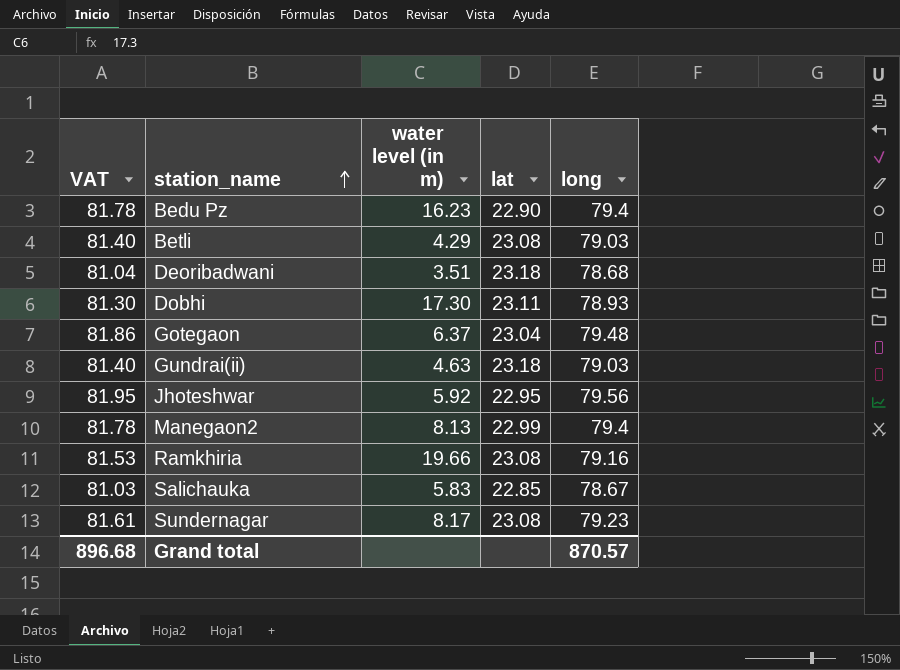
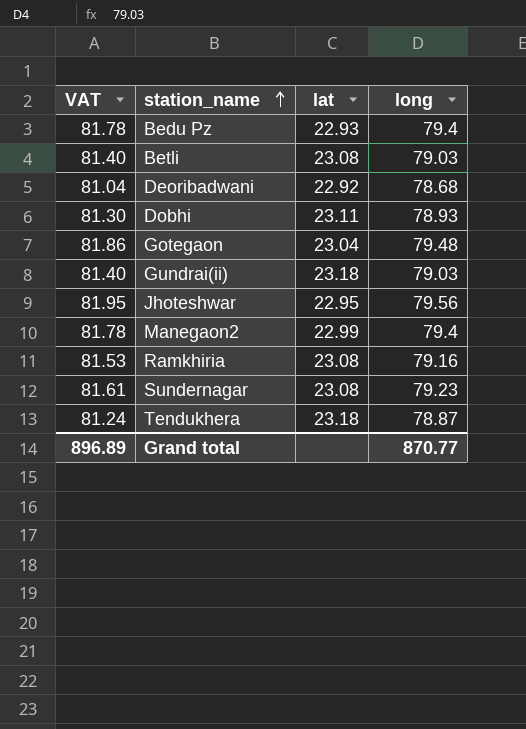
column water level (in m) | position: 3 -> none
row Salichauka: 81.03 | 5.83 | 22.85 | 78.67 -> none
Bedu Pz | lat: 22.90 -> 22.93
Deoribadwani | lat: 23.18 -> 22.92
row Tendukhera: none -> 81.24 | 23.18 | 78.87
Grand total | VAT: 896.68 -> 896.89
Grand total | long: 870.57 -> 870.77

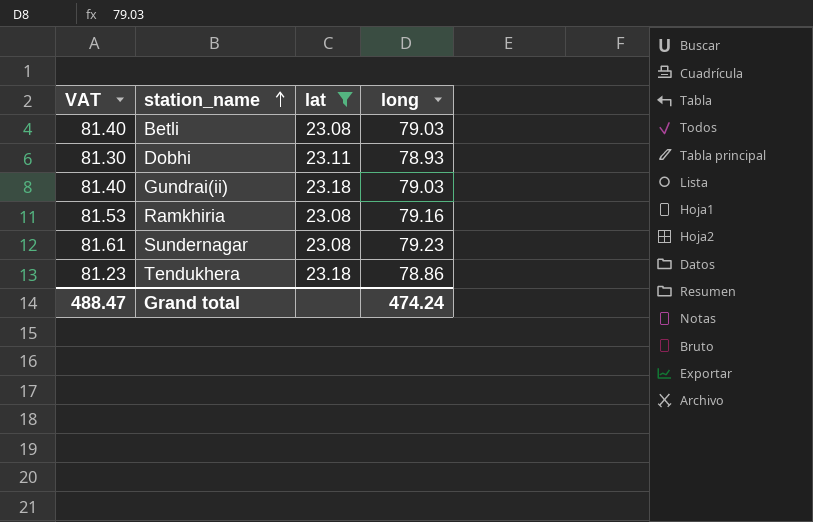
filter: none -> lat >= 23.08
Tendukhera | VAT: 81.24 -> 81.23
Tendukhera | long: 78.87 -> 78.86
Grand total | VAT: 896.89 -> 488.47
Grand total | long: 870.77 -> 474.24

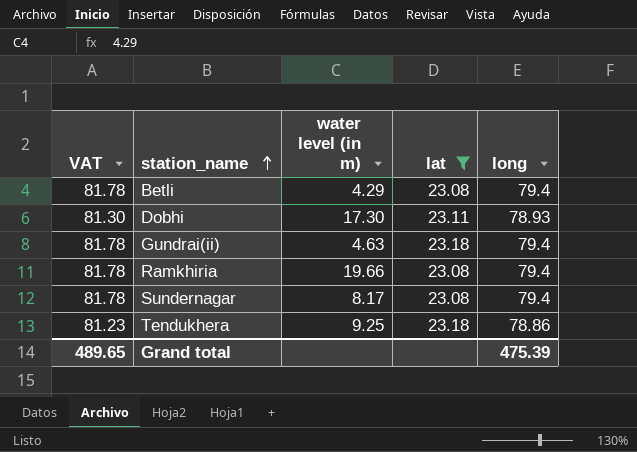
column water level (in m) | position: none -> 3
Betli | VAT: 81.40 -> 81.78
Betli | long: 79.03 -> 79.4
Gundrai(ii) | VAT: 81.40 -> 81.78
Gundrai(ii) | long: 79.03 -> 79.4
Ramkhiria | VAT: 81.53 -> 81.78
Ramkhiria | long: 79.16 -> 79.4
Sundernagar | VAT: 81.61 -> 81.78
Sundernagar | long: 79.23 -> 79.4
Grand total | VAT: 488.47 -> 489.65
Grand total | long: 474.24 -> 475.39

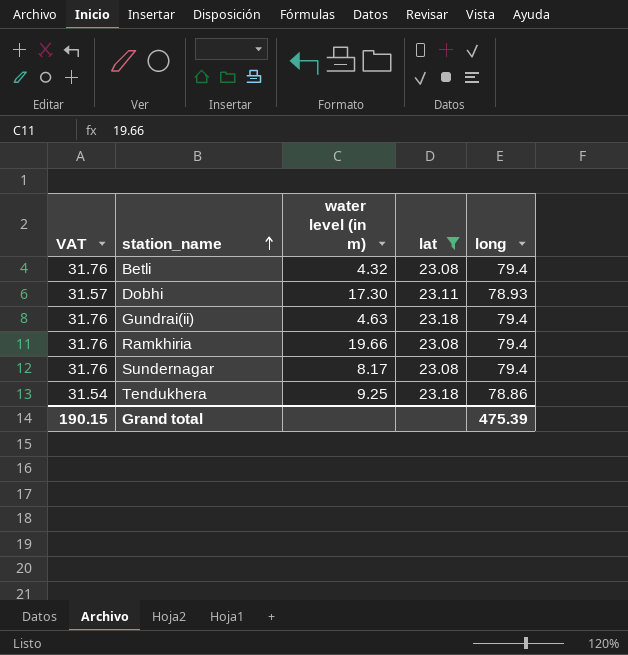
column VAT | formula: [long] * 1.03 -> [long] * 0.4
Betli | water level (in m): 4.29 -> 4.32
Grand total | VAT: 489.65 -> 190.15

